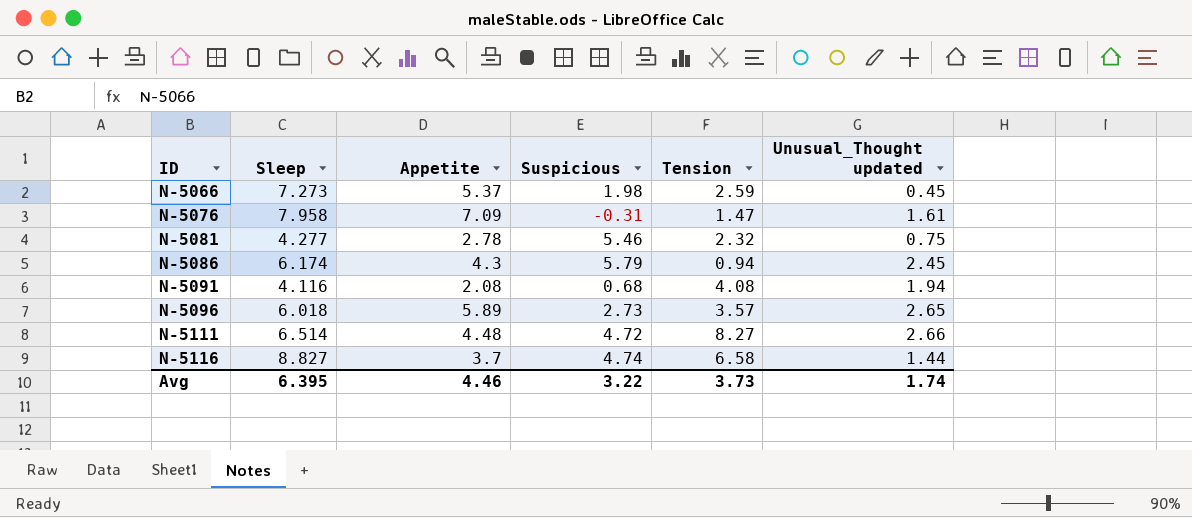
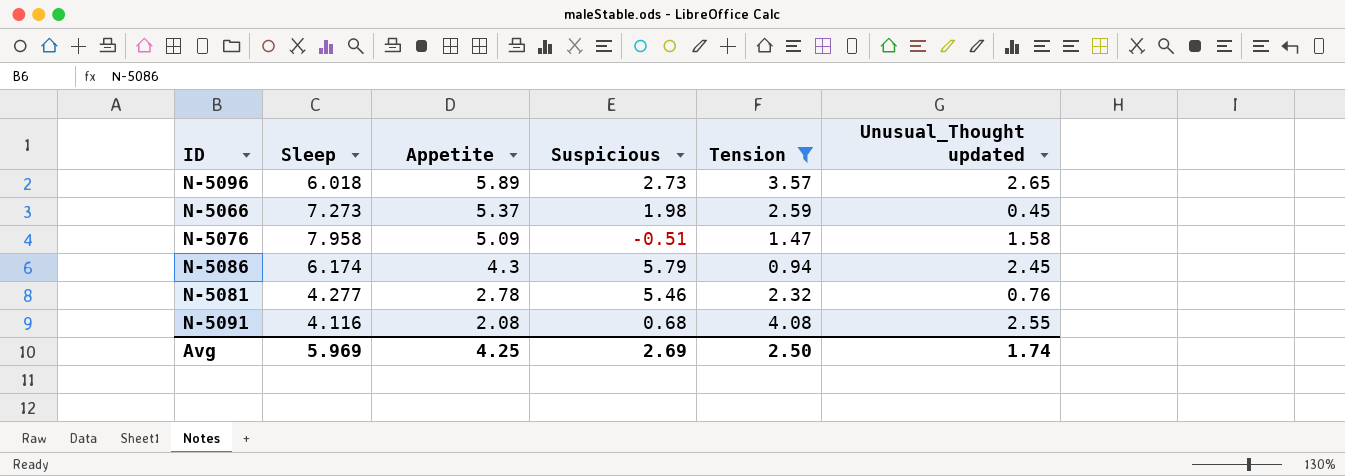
filter: none -> Tension <= 4.08
row order: ID ascending -> Appetite descending
N-5076 | Appetite: 7.09 -> 5.09
N-5076 | Suspicious: -0.31 -> -0.51
N-5076 | Unusual_Thought updated: 1.61 -> 1.58
N-5081 | Unusual_Thought updated: 0.75 -> 0.76
N-5091 | Unusual_Thought updated: 1.94 -> 2.55
Avg | Sleep: 6.395 -> 5.969
Avg | Appetite: 4.46 -> 4.25
Avg | Suspicious: 3.22 -> 2.69
Avg | Tension: 3.73 -> 2.50

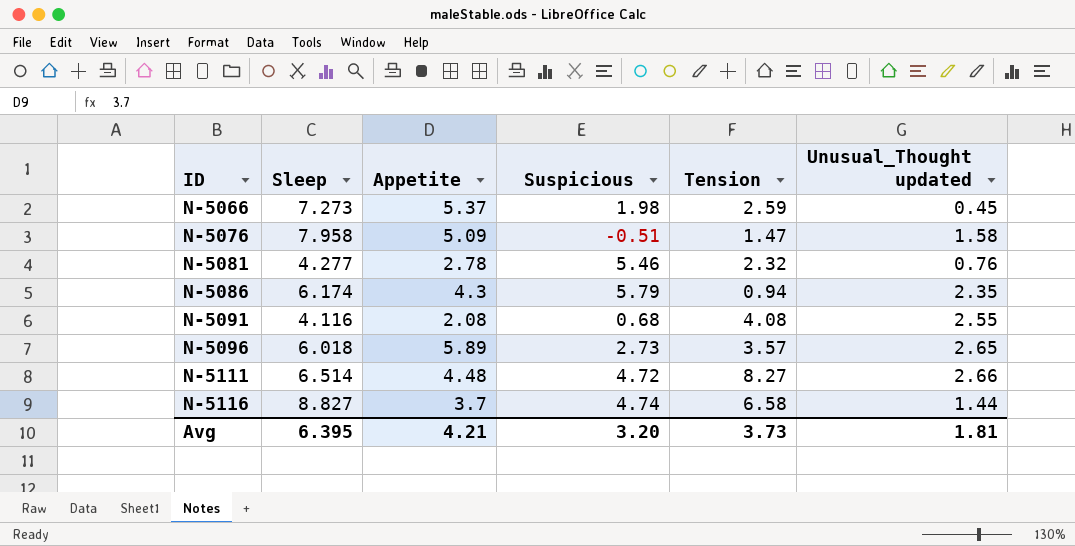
filter: Tension <= 4.08 -> none
row order: Appetite descending -> ID ascending
N-5086 | Unusual_Thought updated: 2.45 -> 2.35
Avg | Sleep: 5.969 -> 6.395
Avg | Appetite: 4.25 -> 4.21
Avg | Suspicious: 2.69 -> 3.20
Avg | Tension: 2.50 -> 3.73
Avg | Unusual_Thought updated: 1.74 -> 1.81

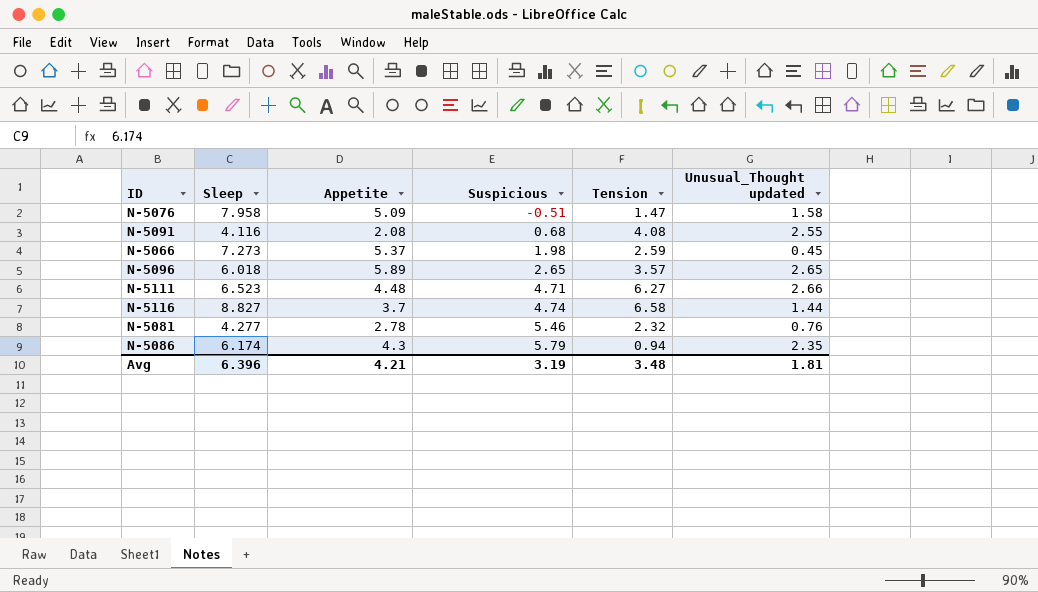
row order: ID ascending -> Suspicious ascending
N-5096 | Suspicious: 2.73 -> 2.65
N-5111 | Sleep: 6.514 -> 6.523
N-5111 | Suspicious: 4.72 -> 4.71
N-5111 | Tension: 8.27 -> 6.27
Avg | Sleep: 6.395 -> 6.396
Avg | Suspicious: 3.20 -> 3.19
Avg | Tension: 3.73 -> 3.48

